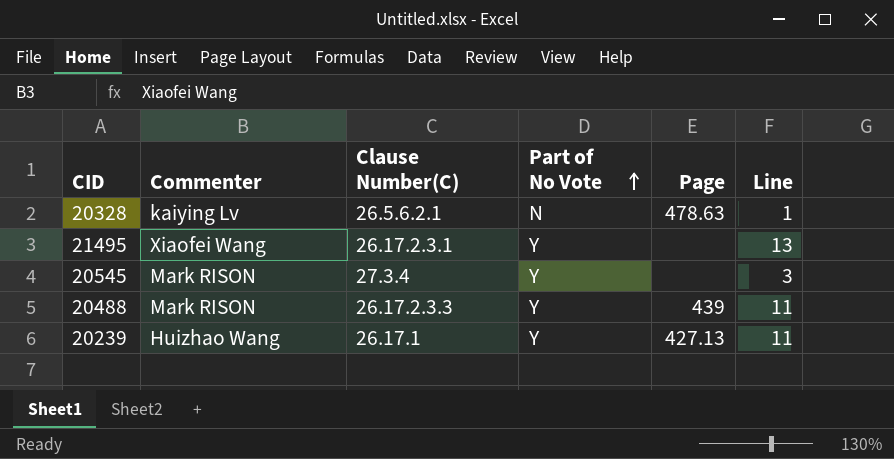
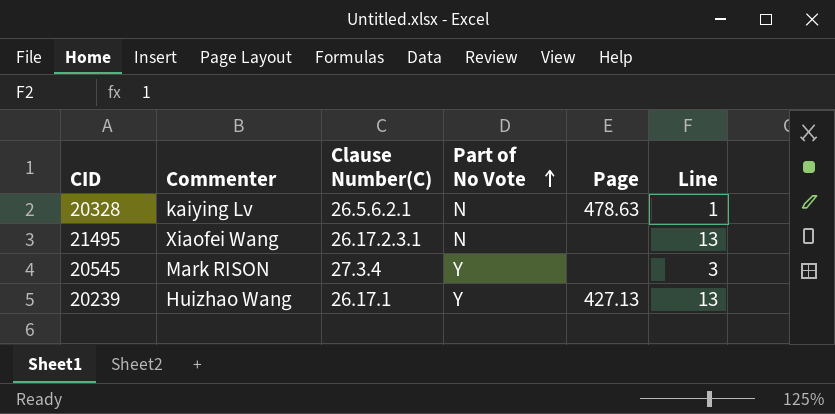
row 20488: Mark RISON | 26.17.2.3.3 | Y | 439 | 11 -> none
21495 | Part of No Vote: Y -> N
20239 | Line: 11 -> 13

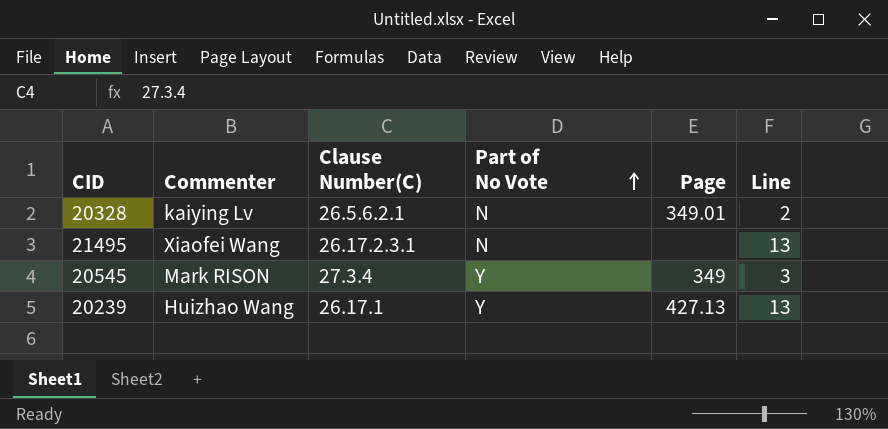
20328 | Page: 478.63 -> 349.01
20328 | Line: 1 -> 2
20545 | Page: none -> 349

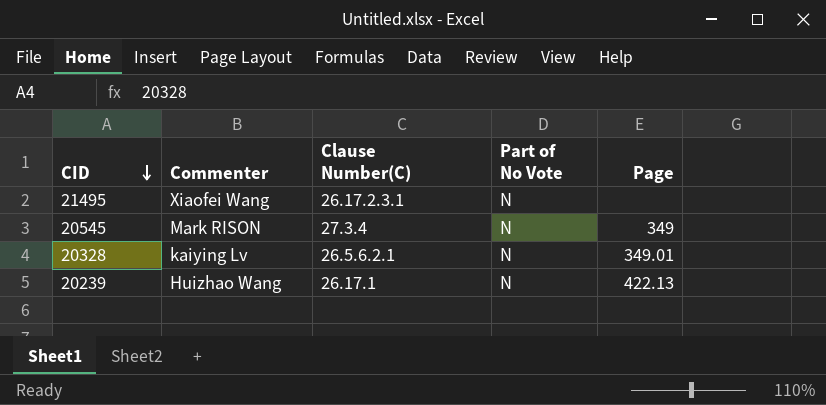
row order: Part of No Vote ascending -> CID descending
column Line | position: 6 -> none
20545 | Part of No Vote: Y -> N
20239 | Part of No Vote: Y -> N
20239 | Page: 427.13 -> 422.13

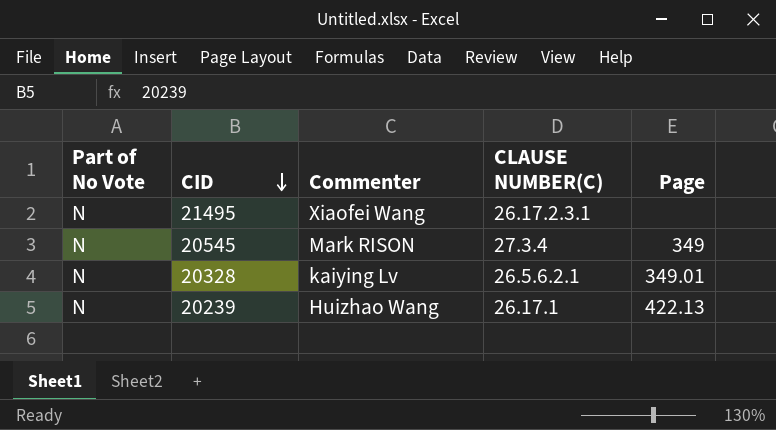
column Part of No Vote | position: 4 -> 1
column name: Clause Number(C) -> CLAUSE NUMBER(C)

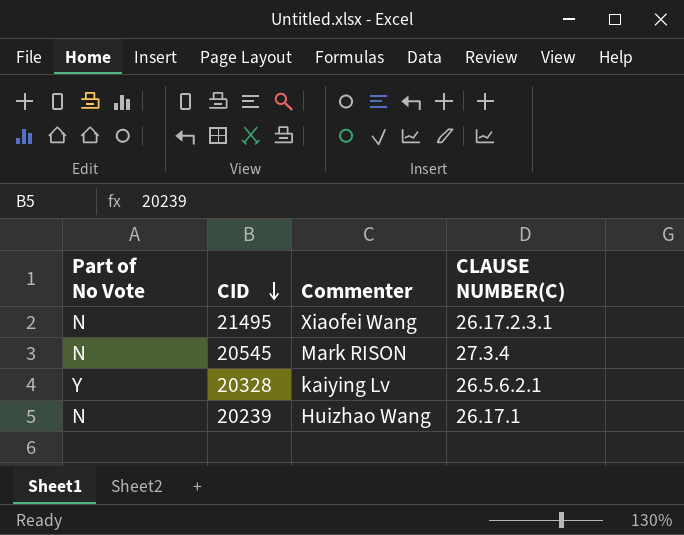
column Page | position: 5 -> none
20328 | Part of No Vote: N -> Y

